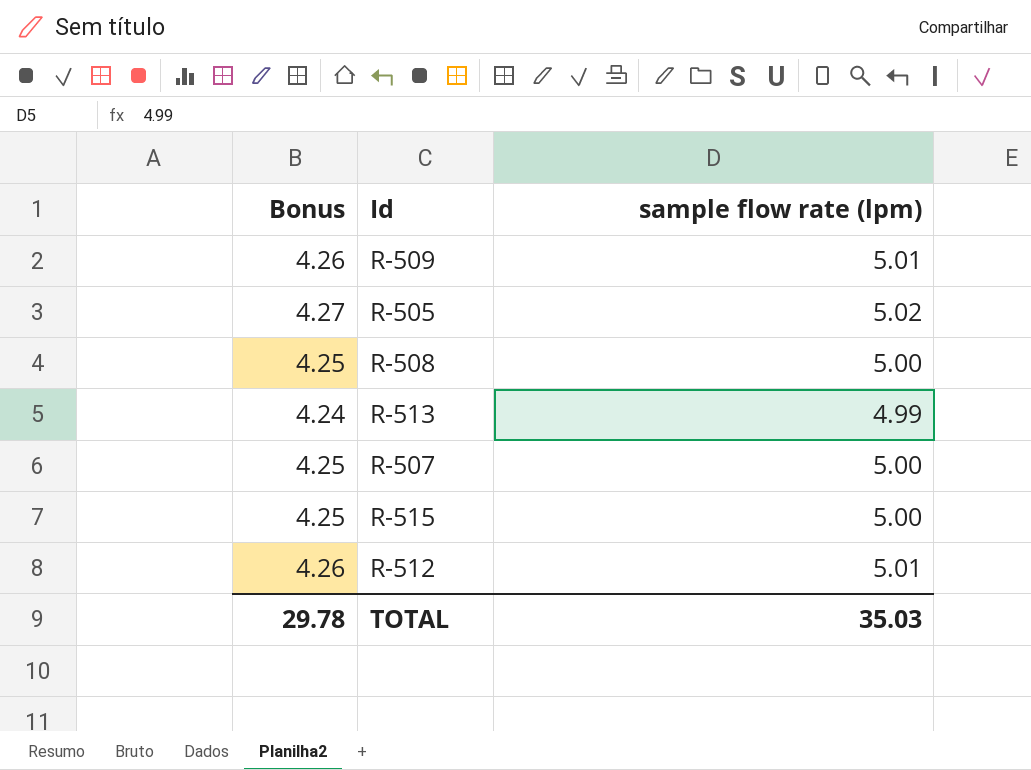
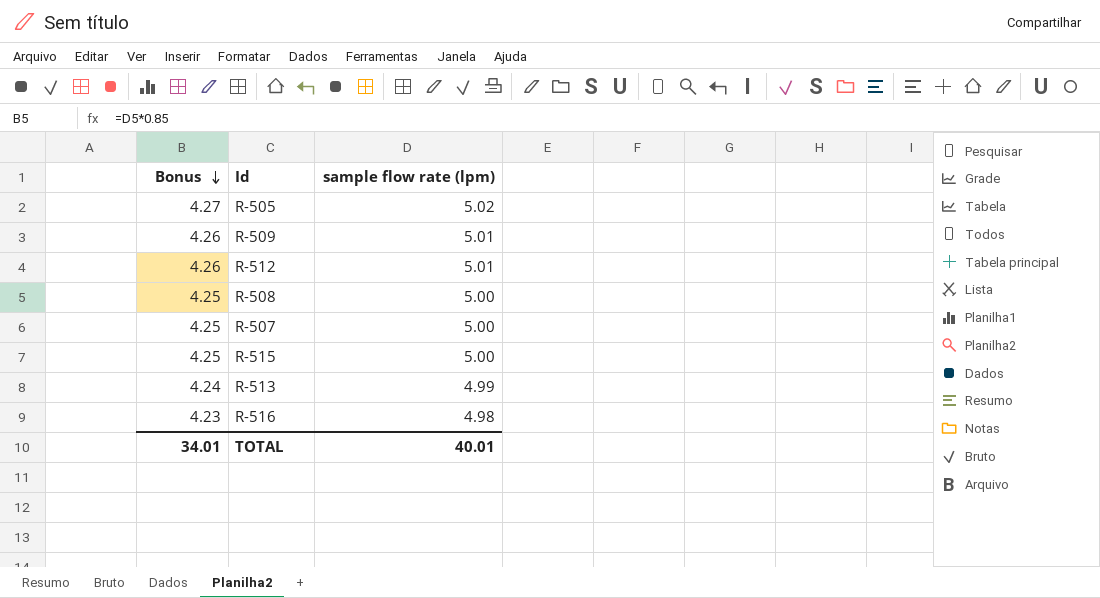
row order: none -> Bonus descending
row R-516: none -> 4.23 | 4.98
TOTAL | Bonus: 29.78 -> 34.01
TOTAL | sample flow rate (lpm): 35.03 -> 40.01

